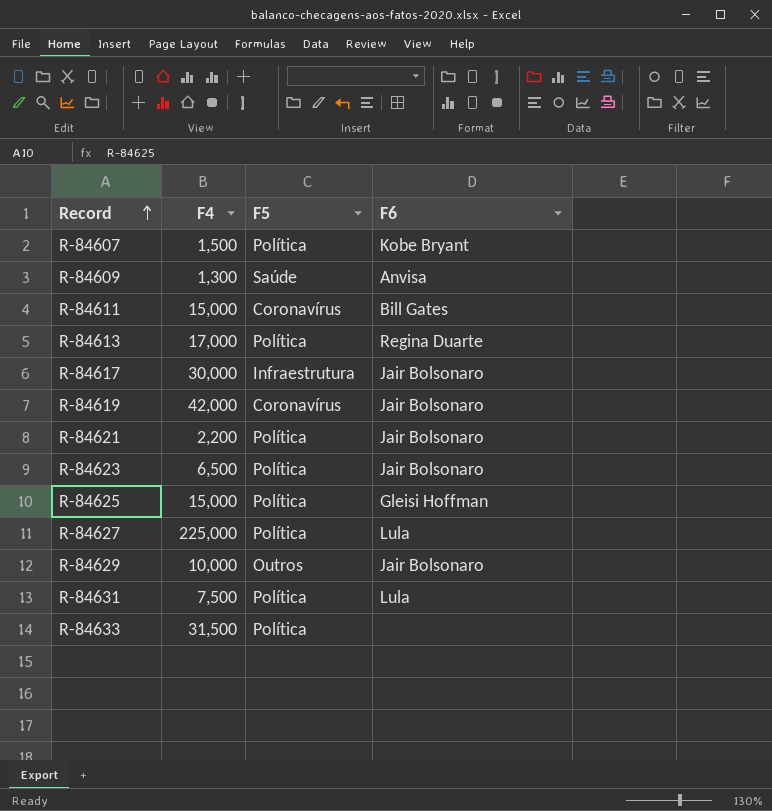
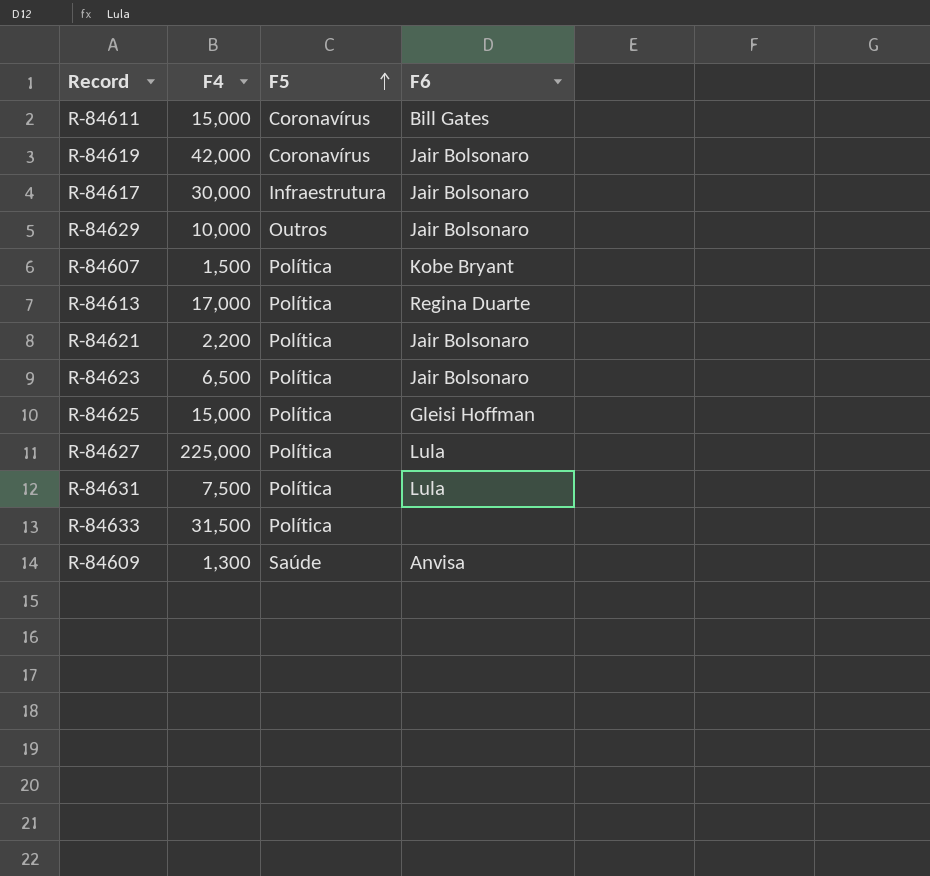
row order: Record ascending -> F5 ascending

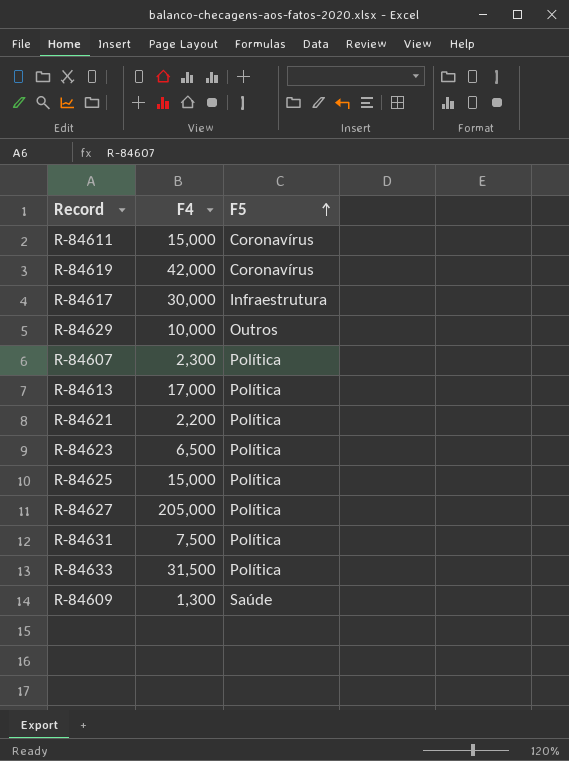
column F6 | position: 4 -> none
R-84607 | F4: 1,500 -> 2,300
R-84627 | F4: 225,000 -> 205,000

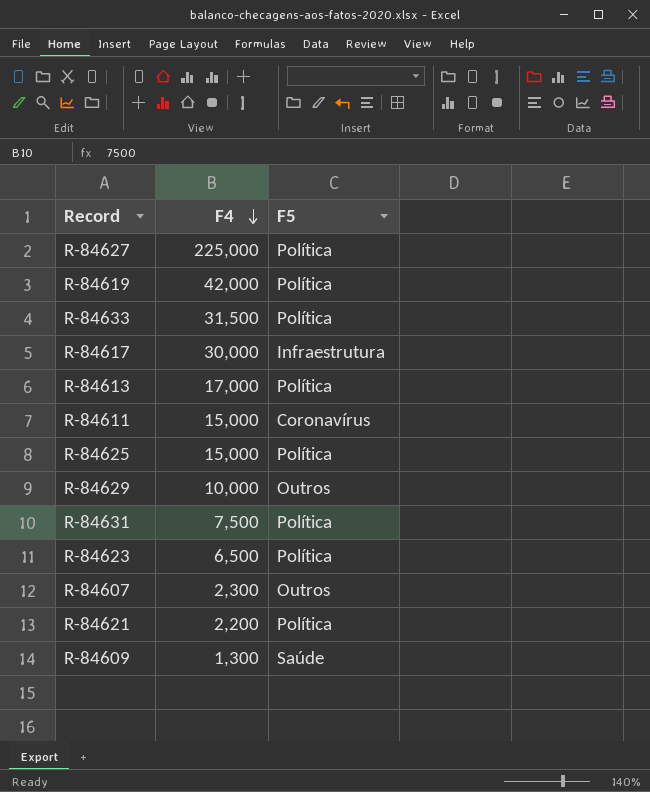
row order: F5 ascending -> F4 descending
R-84627 | F4: 205,000 -> 225,000
R-84619 | F5: Coronavírus -> Política
R-84607 | F5: Política -> Outros

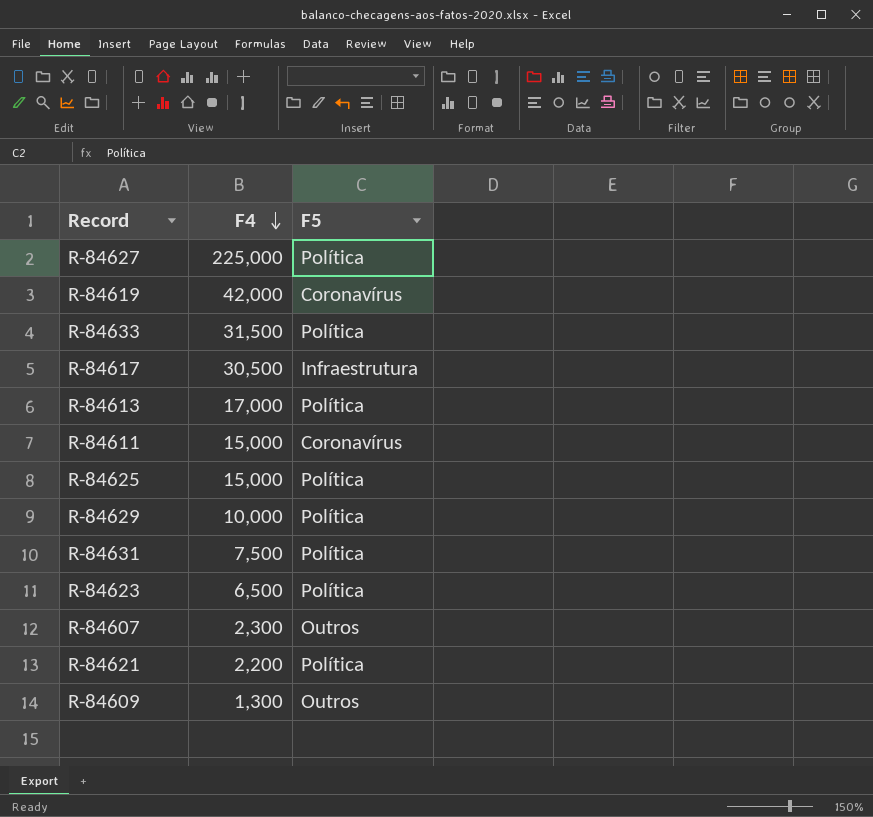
R-84619 | F5: Política -> Coronavírus
R-84617 | F4: 30,000 -> 30,500
R-84629 | F5: Outros -> Política
R-84609 | F5: Saúde -> Outros

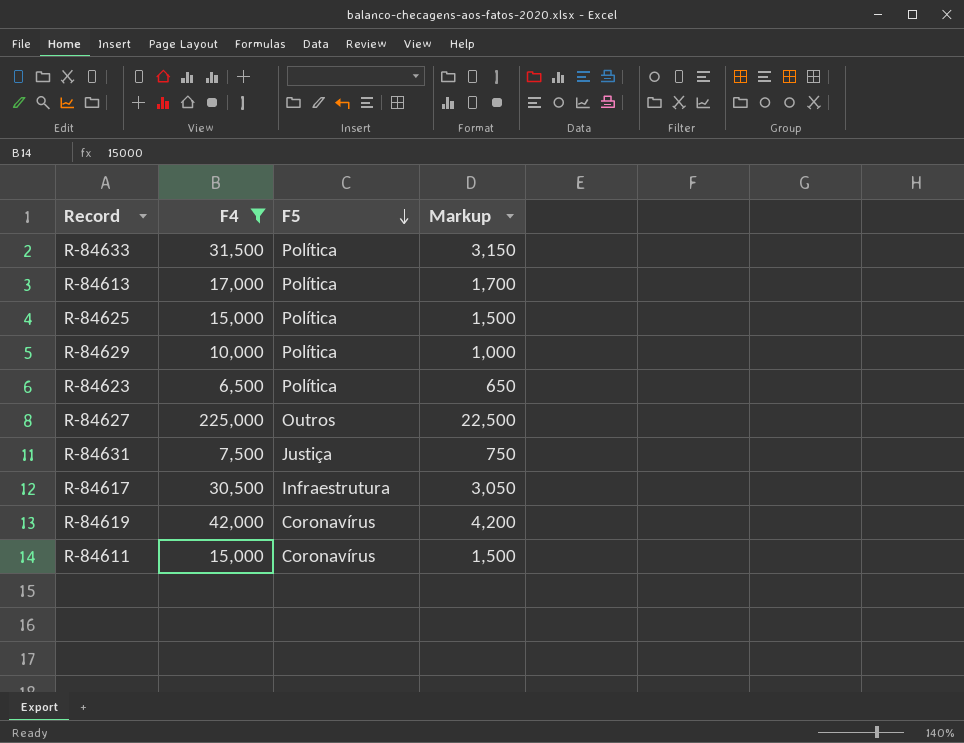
filter: none -> F4 >= 6,500
row order: F4 descending -> F5 descending
column Markup | formula: none -> [F4] * 0.1
R-84627 | F5: Política -> Outros
R-84631 | F5: Política -> Justiça

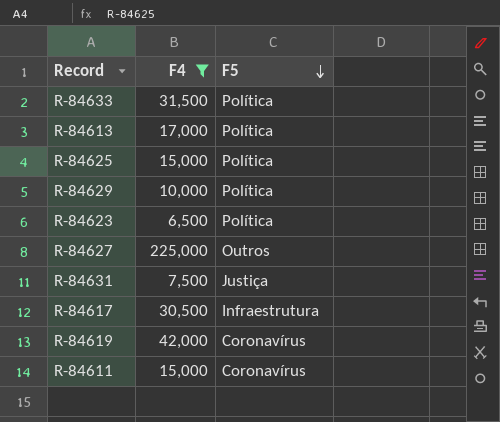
column Markup | formula: [F4] * 0.1 -> none

